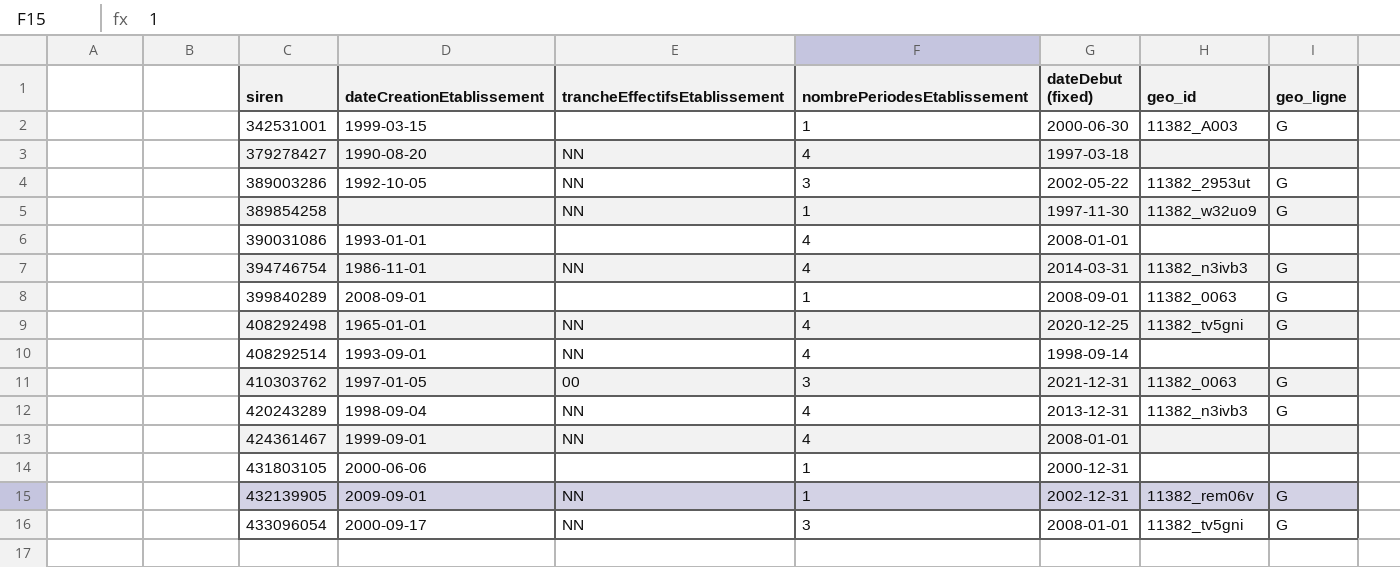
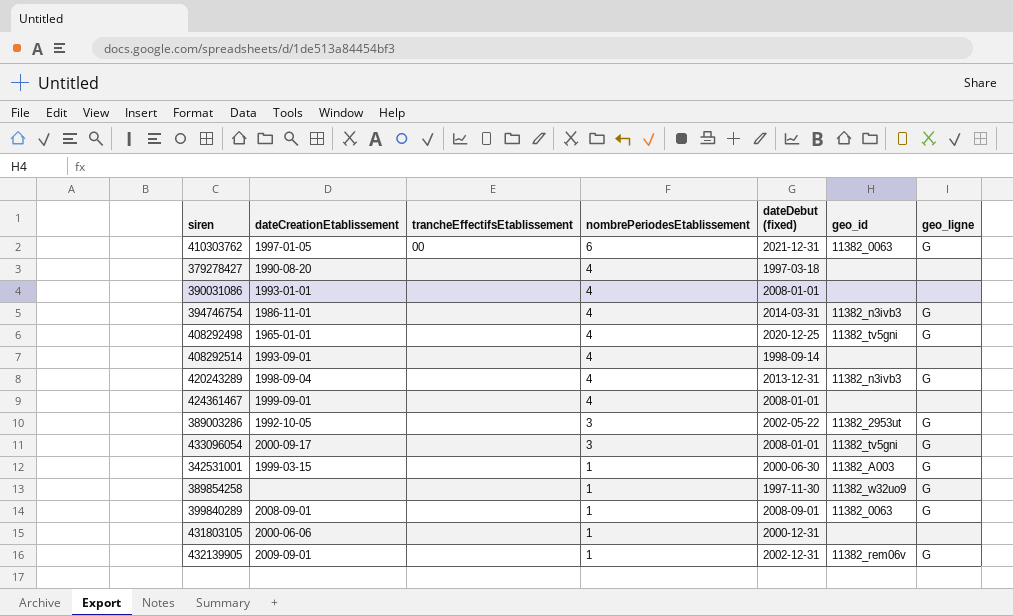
row order: siren ascending -> nombrePeriodesEtablissement descending
410303762 | nombrePeriodesEtablissement: 3 -> 6
379278427 | trancheEffectifsEtablissement: NN -> none
394746754 | trancheEffectifsEtablissement: NN -> none
408292498 | trancheEffectifsEtablissement: NN -> none
408292514 | trancheEffectifsEtablissement: NN -> none
420243289 | trancheEffectifsEtablissement: NN -> none
424361467 | trancheEffectifsEtablissement: NN -> none
389003286 | trancheEffectifsEtablissement: NN -> none
433096054 | trancheEffectifsEtablissement: NN -> none
389854258 | trancheEffectifsEtablissement: NN -> none
432139905 | trancheEffectifsEtablissement: NN -> none

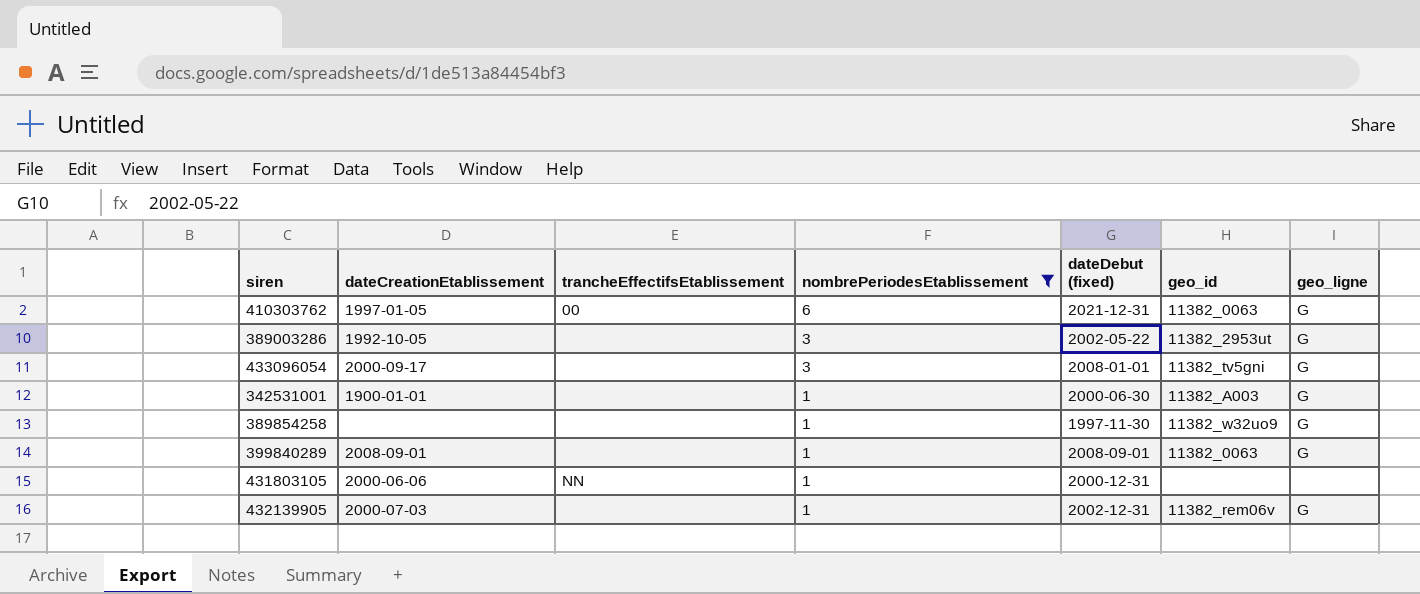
filter: none -> nombrePeriodesEtablissement != 4
342531001 | dateCreationEtablissement: 1999-03-15 -> 1900-01-01
431803105 | trancheEffectifsEtablissement: none -> NN
432139905 | dateCreationEtablissement: 2009-09-01 -> 2000-07-03

